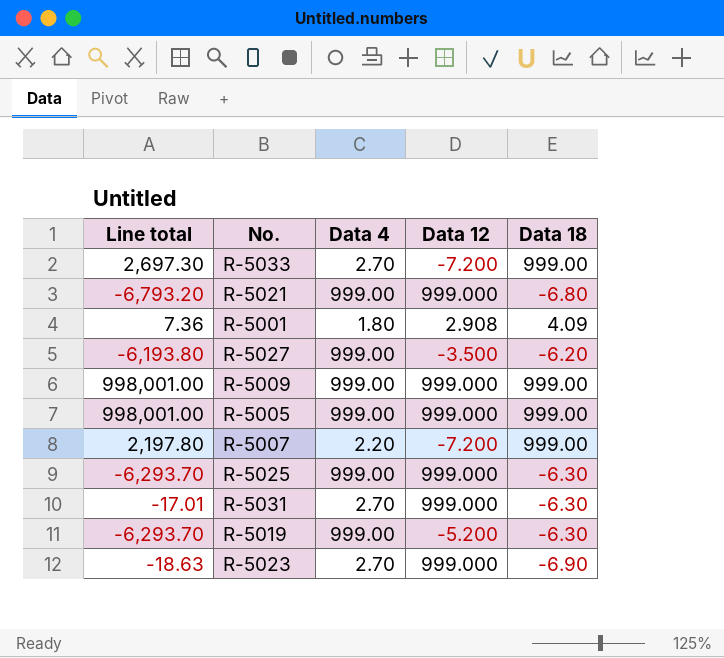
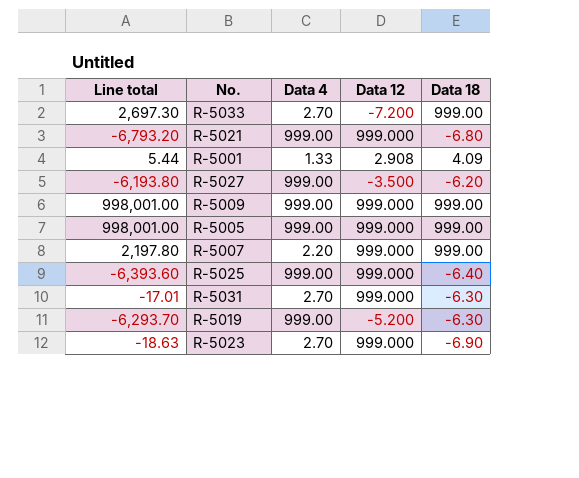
R-5001 | Line total: 7.36 -> 5.44
R-5001 | Data 4: 1.80 -> 1.33
R-5007 | Data 12: -7.200 -> 999.000
R-5025 | Line total: -6,293.70 -> -6,393.60
R-5025 | Data 18: -6.30 -> -6.40

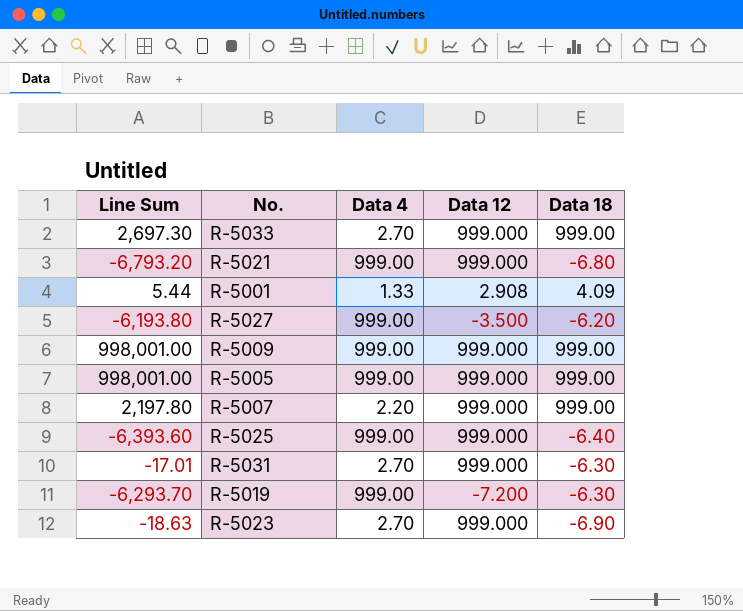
column name: Line total -> Line Sum
R-5033 | Data 12: -7.200 -> 999.000
R-5019 | Data 12: -5.200 -> -7.200

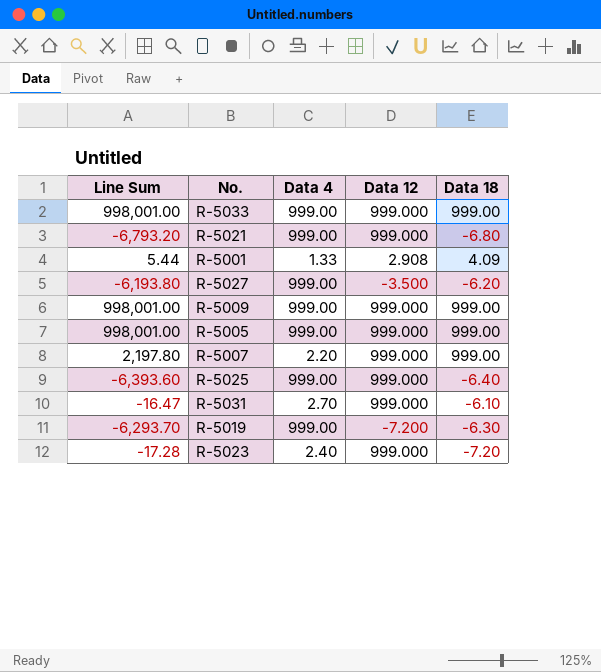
R-5033 | Line Sum: 2,697.30 -> 998,001.00
R-5033 | Data 4: 2.70 -> 999.00
R-5031 | Line Sum: -17.01 -> -16.47
R-5031 | Data 18: -6.30 -> -6.10
R-5023 | Line Sum: -18.63 -> -17.28
R-5023 | Data 4: 2.70 -> 2.40
R-5023 | Data 18: -6.90 -> -7.20

